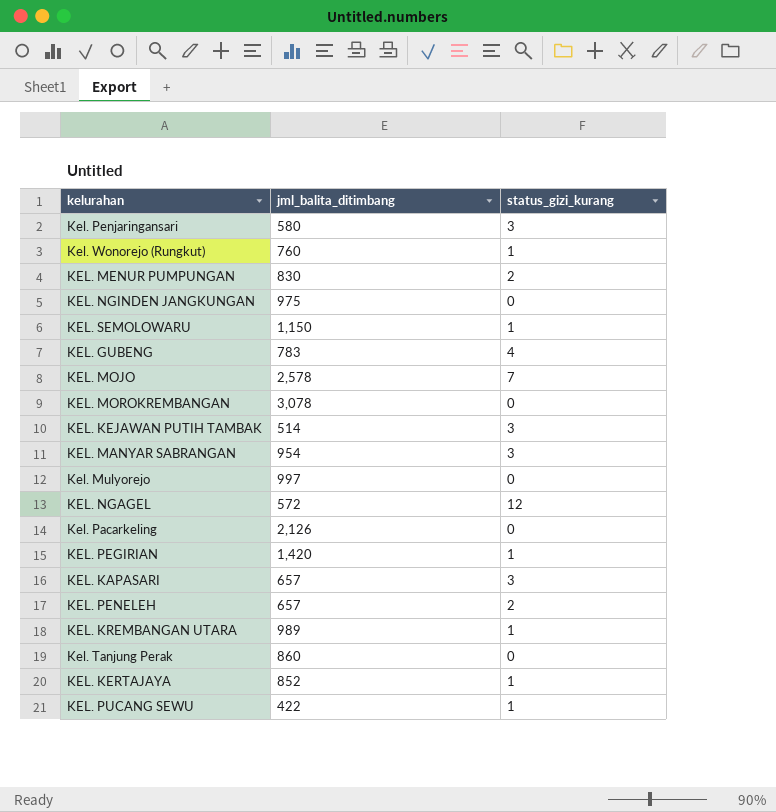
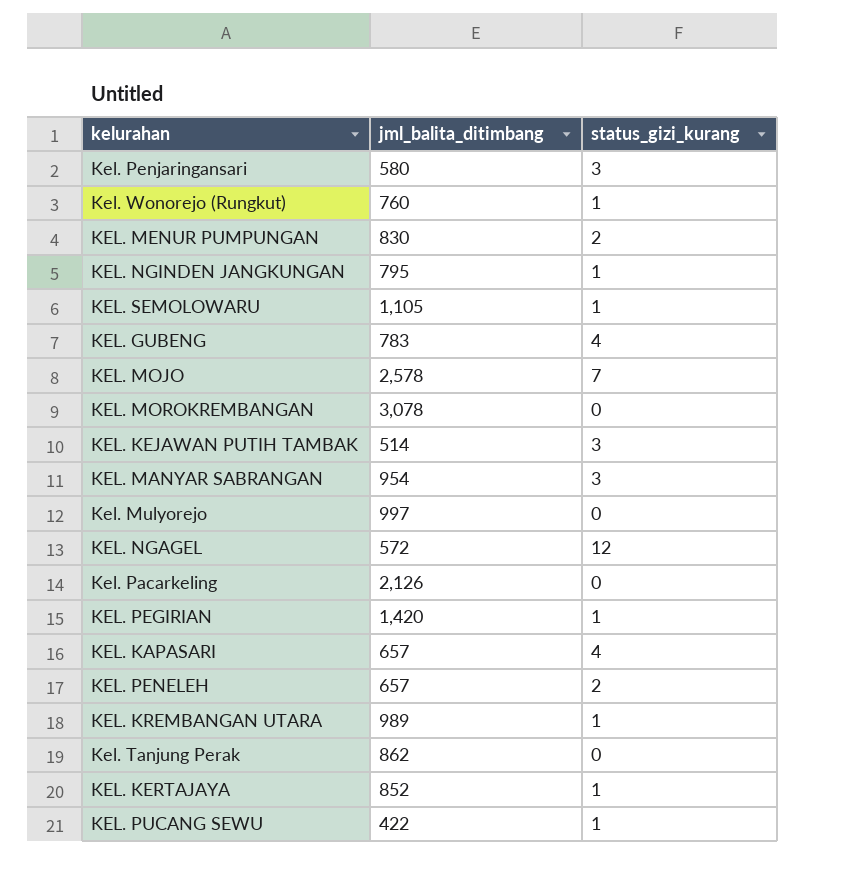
KEL. NGINDEN JANGKUNGAN | jml_balita_ditimbang: 975 -> 795
KEL. NGINDEN JANGKUNGAN | status_gizi_kurang: 0 -> 1
KEL. SEMOLOWARU | jml_balita_ditimbang: 1,150 -> 1,105
KEL. KAPASARI | status_gizi_kurang: 3 -> 4
Kel. Tanjung Perak | jml_balita_ditimbang: 860 -> 862

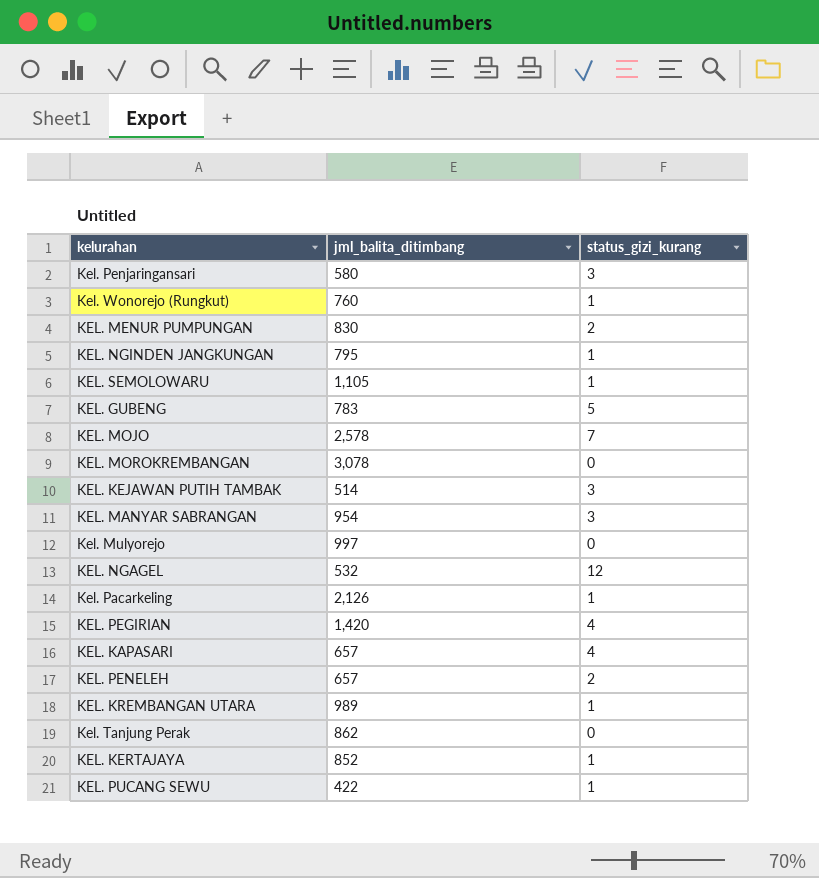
KEL. GUBENG | status_gizi_kurang: 4 -> 5
KEL. NGAGEL | jml_balita_ditimbang: 572 -> 532
Kel. Pacarkeling | status_gizi_kurang: 0 -> 1
KEL. PEGIRIAN | status_gizi_kurang: 1 -> 4

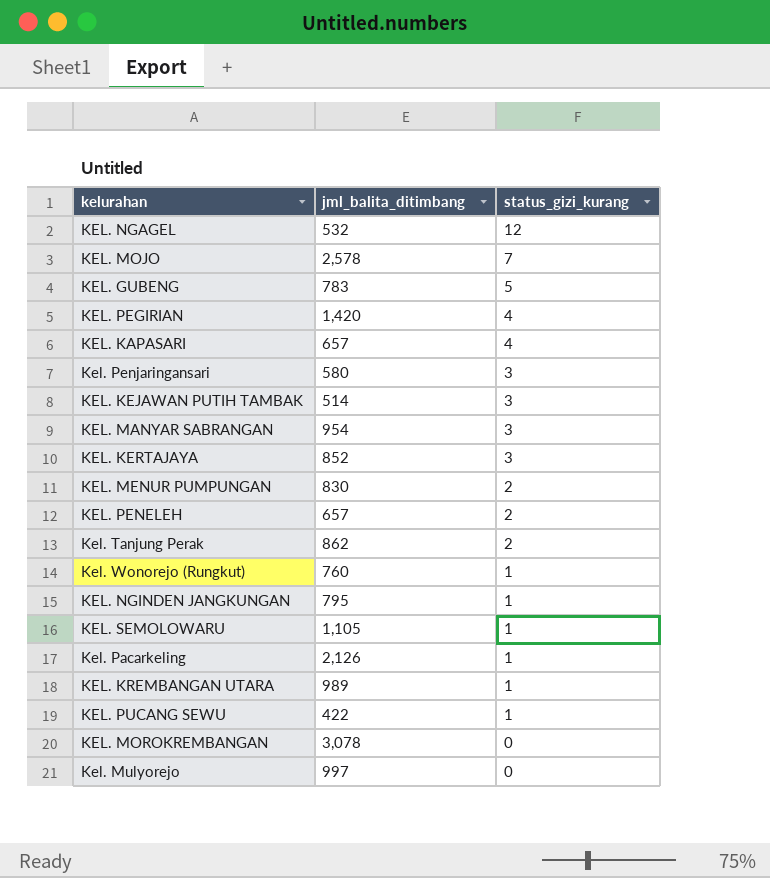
row order: none -> status_gizi_kurang descending
KEL. KERTAJAYA | status_gizi_kurang: 1 -> 3
Kel. Tanjung Perak | status_gizi_kurang: 0 -> 2

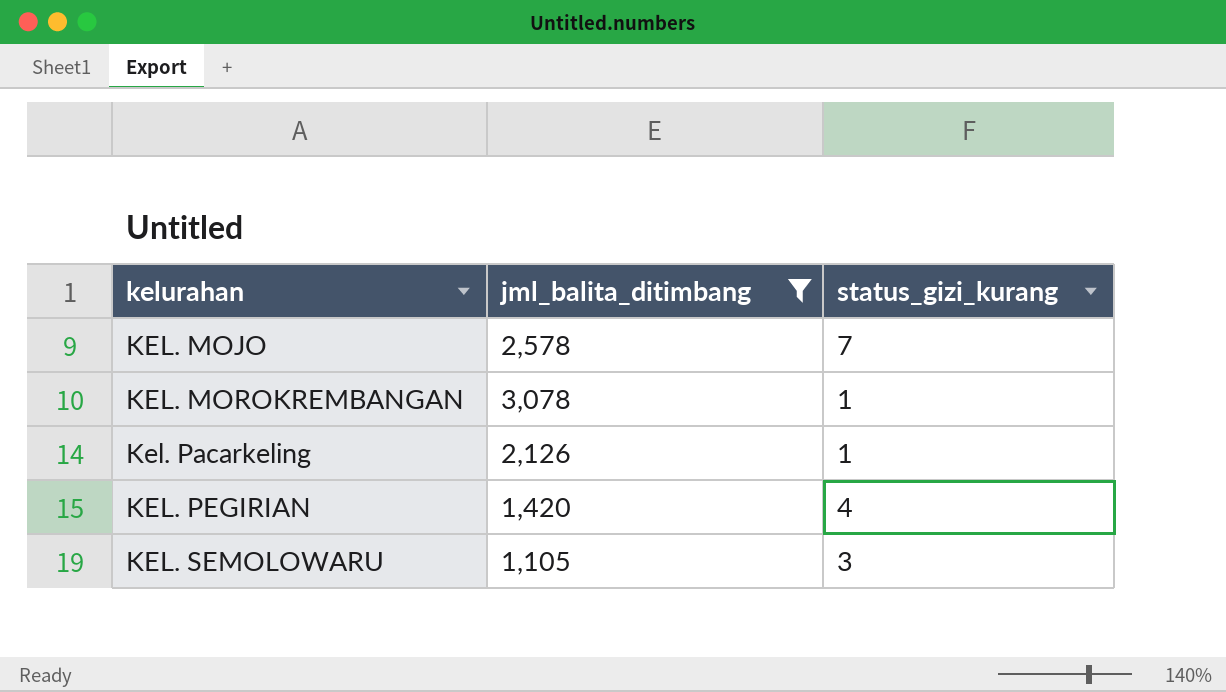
filter: none -> jml_balita_ditimbang >= 1,105
row order: status_gizi_kurang descending -> kelurahan ascending
KEL. MOROKREMBANGAN | status_gizi_kurang: 0 -> 1
KEL. SEMOLOWARU | status_gizi_kurang: 1 -> 3

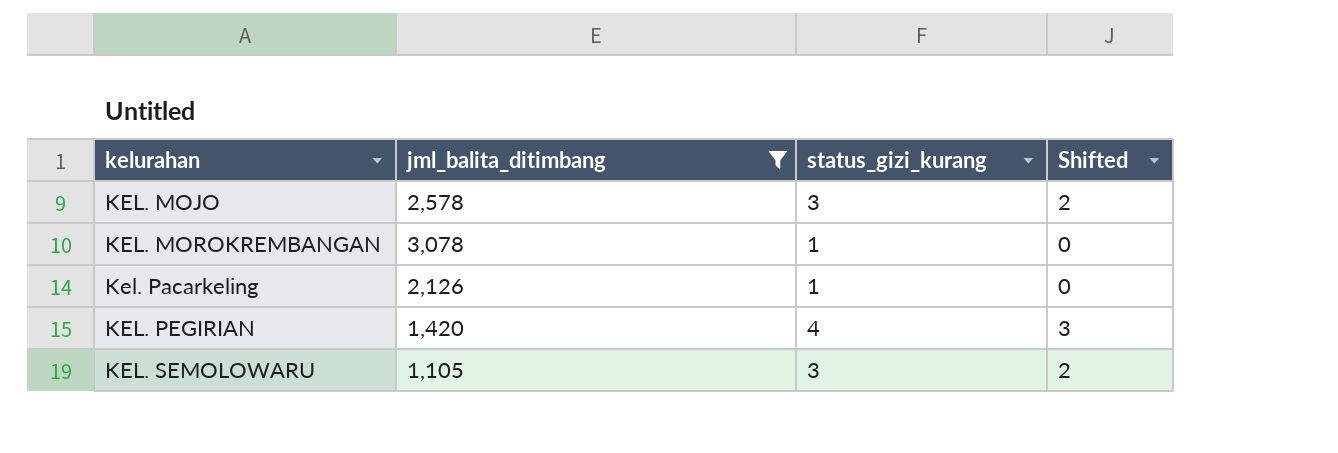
column Shifted | formula: none -> [status_gizi_kurang] - 1
KEL. MOJO | status_gizi_kurang: 7 -> 3

